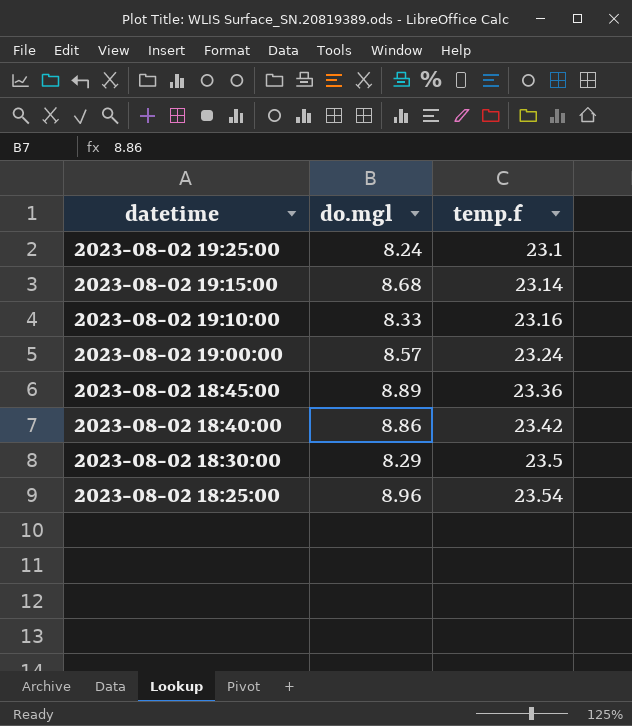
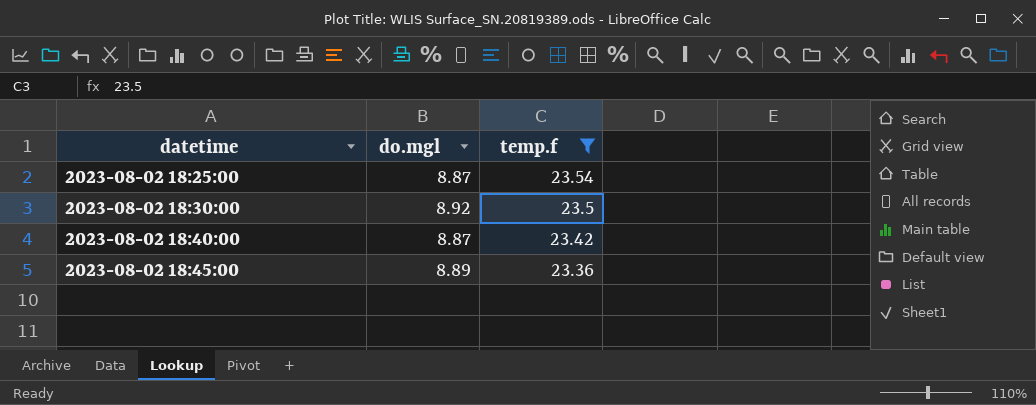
filter: none -> temp.f >= 23.36
row order: datetime descending -> datetime ascending
2023-08-02 18:25:00 | do.mgl: 8.96 -> 8.87
2023-08-02 18:30:00 | do.mgl: 8.29 -> 8.92
2023-08-02 18:40:00 | do.mgl: 8.86 -> 8.87

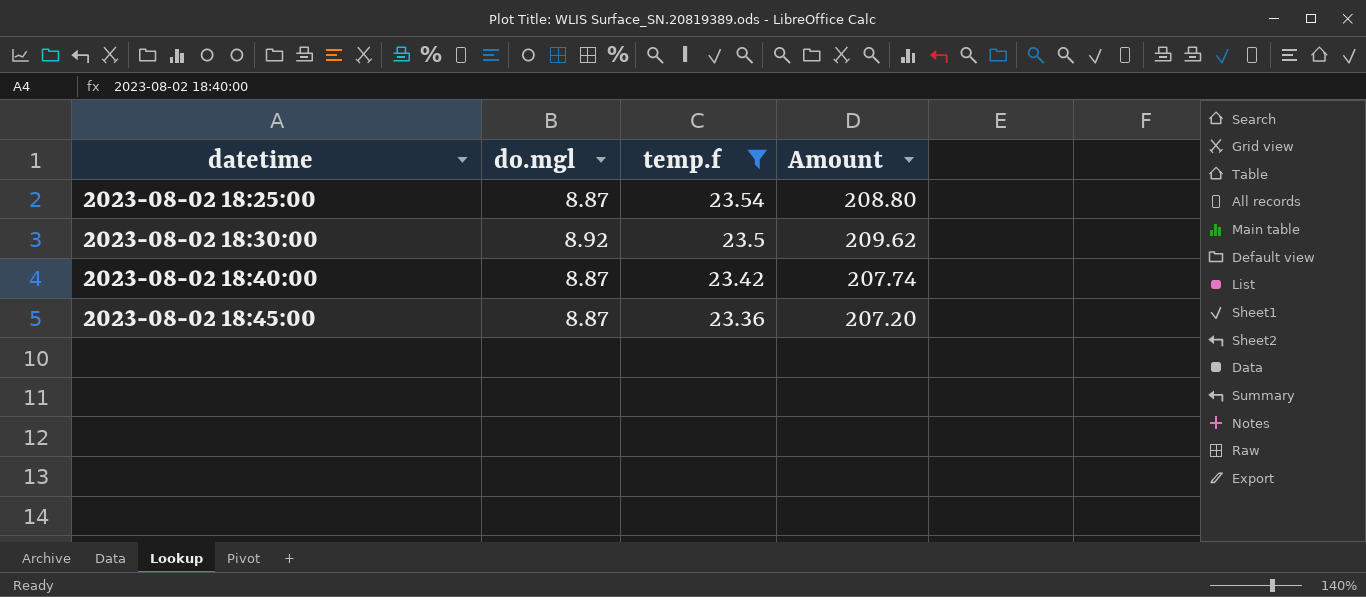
column Amount | formula: none -> [do.mgl] * [temp.f]
2023-08-02 18:45:00 | do.mgl: 8.89 -> 8.87

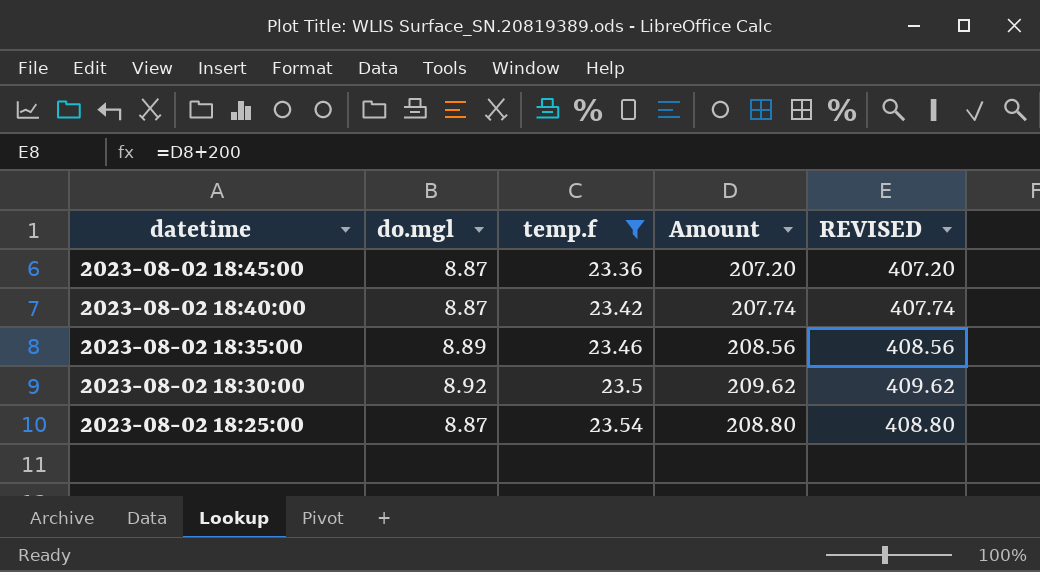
row order: datetime ascending -> datetime descending
column REVISED | formula: none -> [Amount] + 200
row 2023-08-02 18:35:00: none -> 8.89 | 23.46 | 208.56 | 408.56

